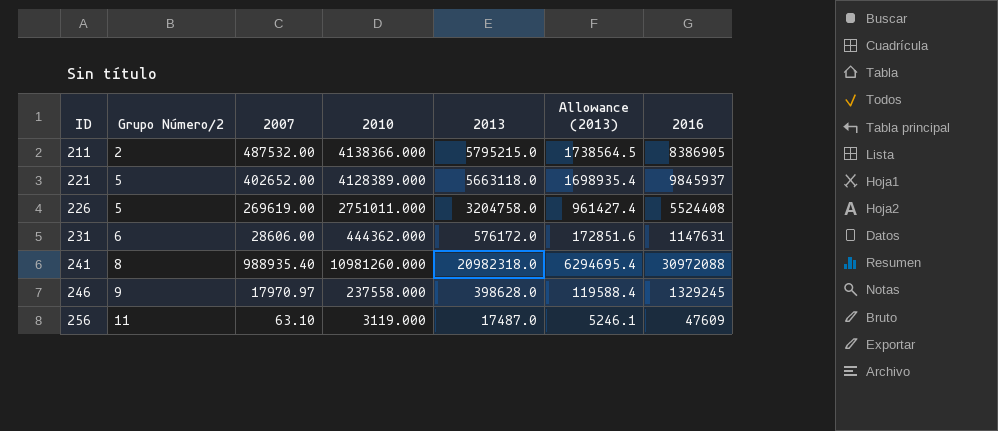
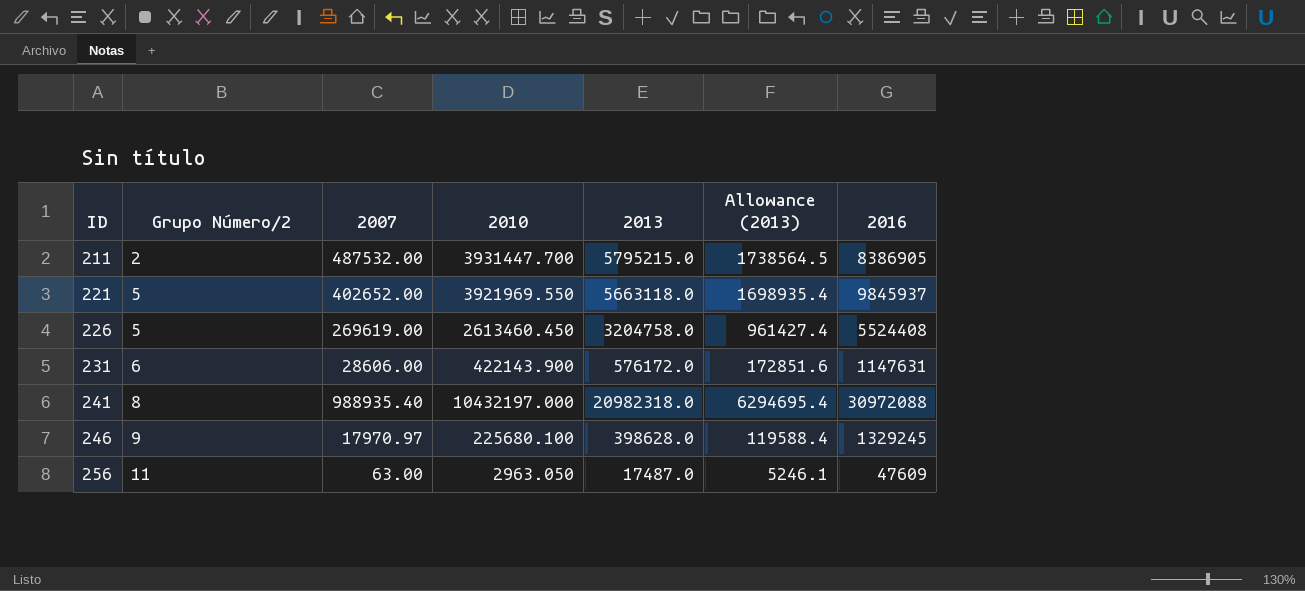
211 | 2010: 4138366.000 -> 3931447.700
221 | 2010: 4128389.000 -> 3921969.550
226 | 2010: 2751011.000 -> 2613460.450
231 | 2010: 444362.000 -> 422143.900
241 | 2010: 10981260.000 -> 10432197.000
246 | 2010: 237558.000 -> 225680.100
256 | 2007: 63.10 -> 63.00
256 | 2010: 3119.000 -> 2963.050

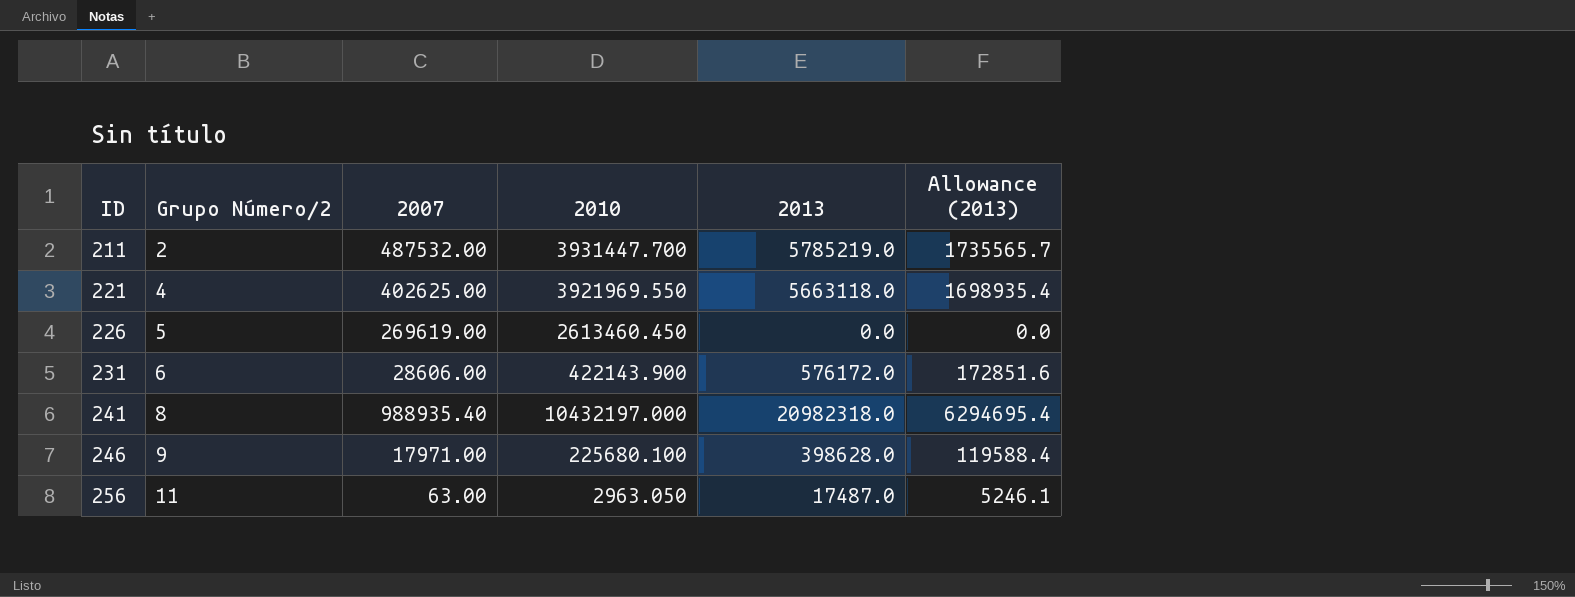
column 2016 | position: 7 -> none
211 | 2013: 5795215.0 -> 5785219.0
211 | Allowance (2013): 1738564.5 -> 1735565.7
221 | Grupo Número/2: 5 -> 4
221 | 2007: 402652.00 -> 402625.00
226 | 2013: 3204758.0 -> 0.0
226 | Allowance (2013): 961427.4 -> 0.0
246 | 2007: 17970.97 -> 17971.00

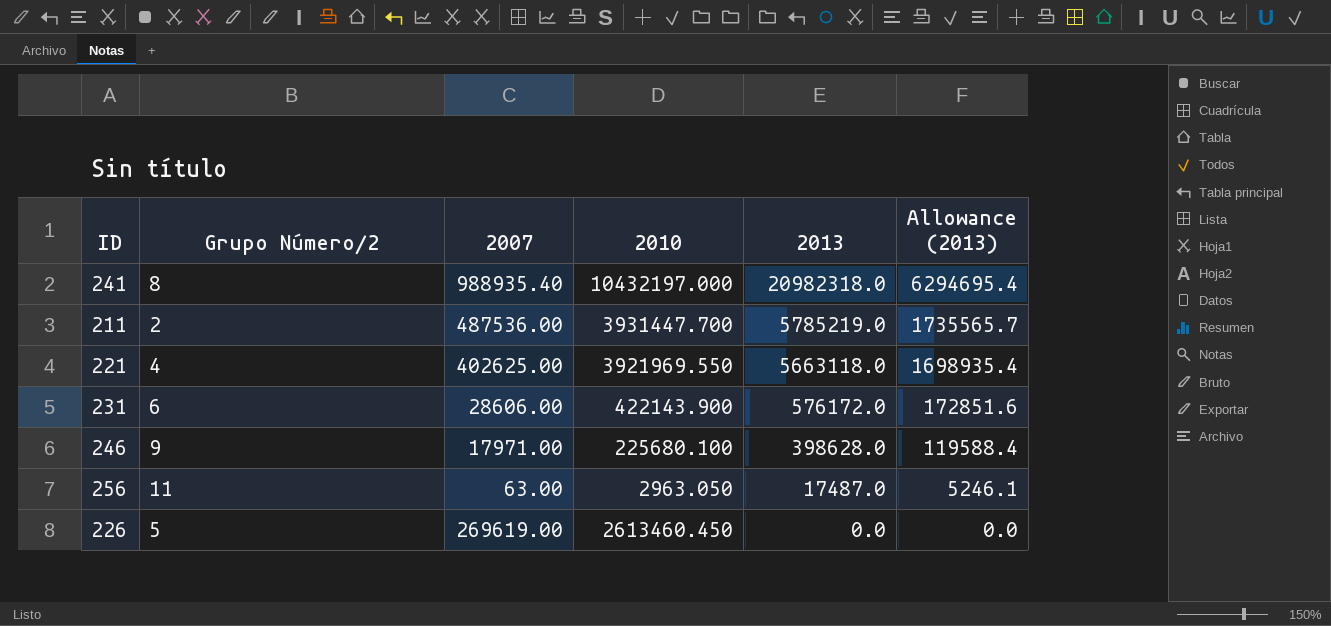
row order: ID ascending -> 2013 descending
211 | 2007: 487532.00 -> 487536.00

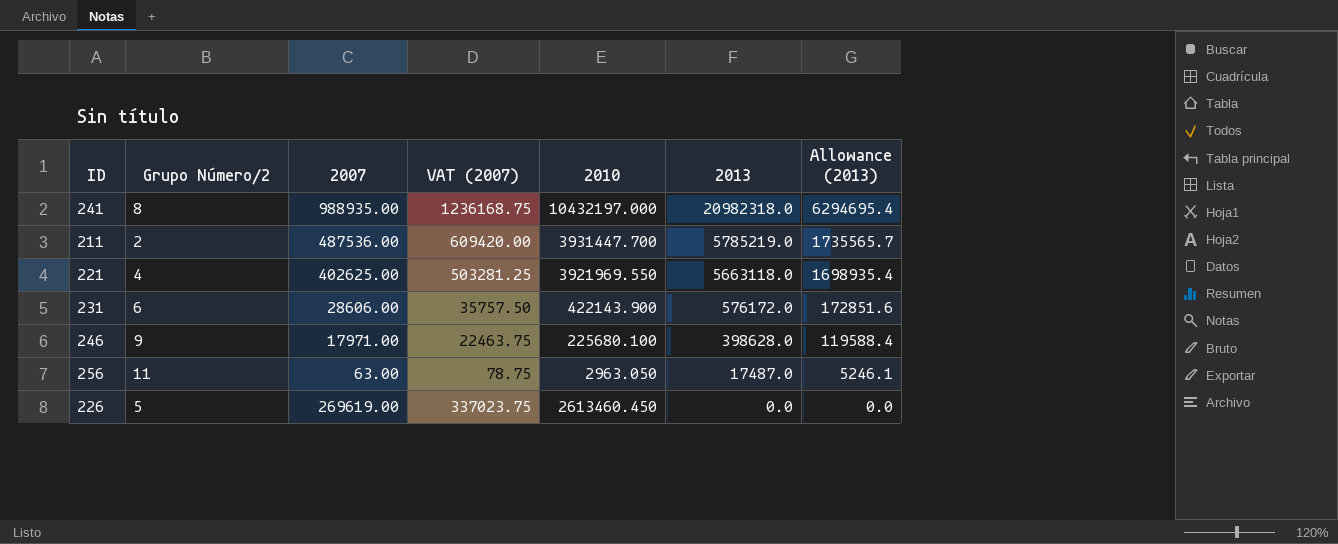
column VAT (2007) | formula: none -> [2007] * 1.25
241 | 2007: 988935.40 -> 988935.00

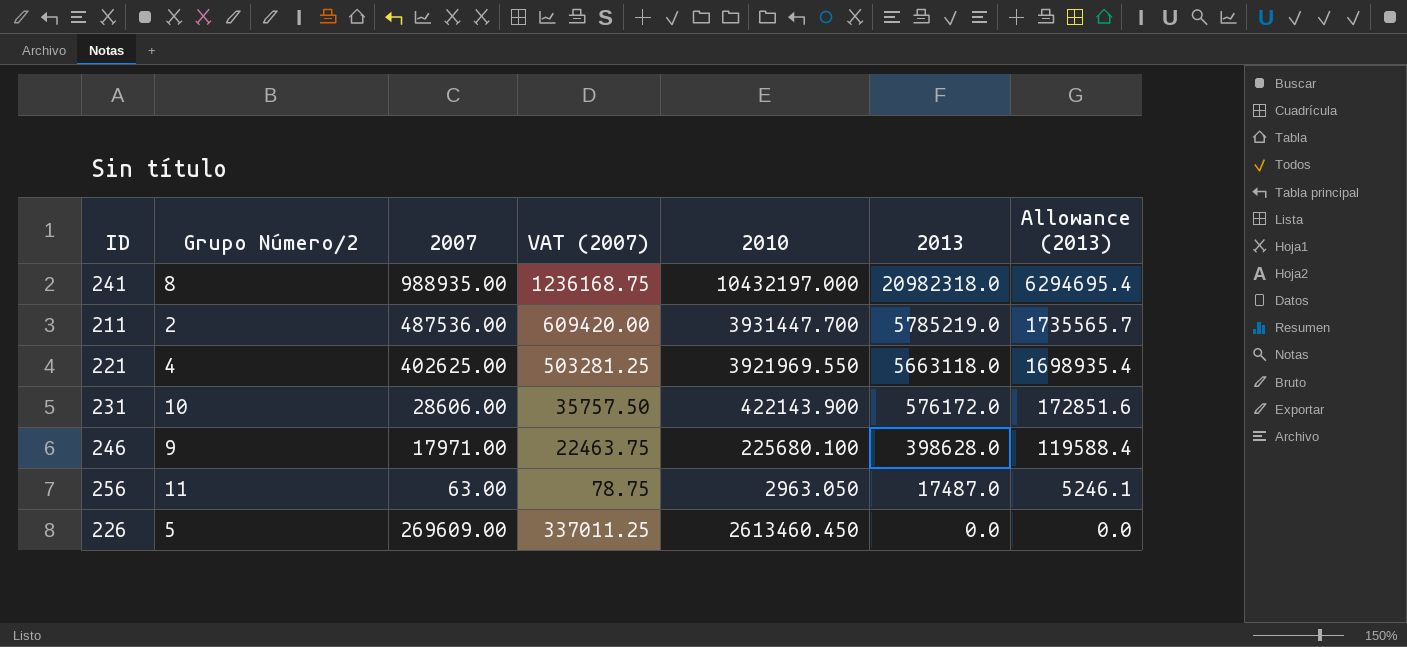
231 | Grupo Número/2: 6 -> 10
226 | 2007: 269619.00 -> 269609.00
226 | VAT (2007): 337023.75 -> 337011.25

